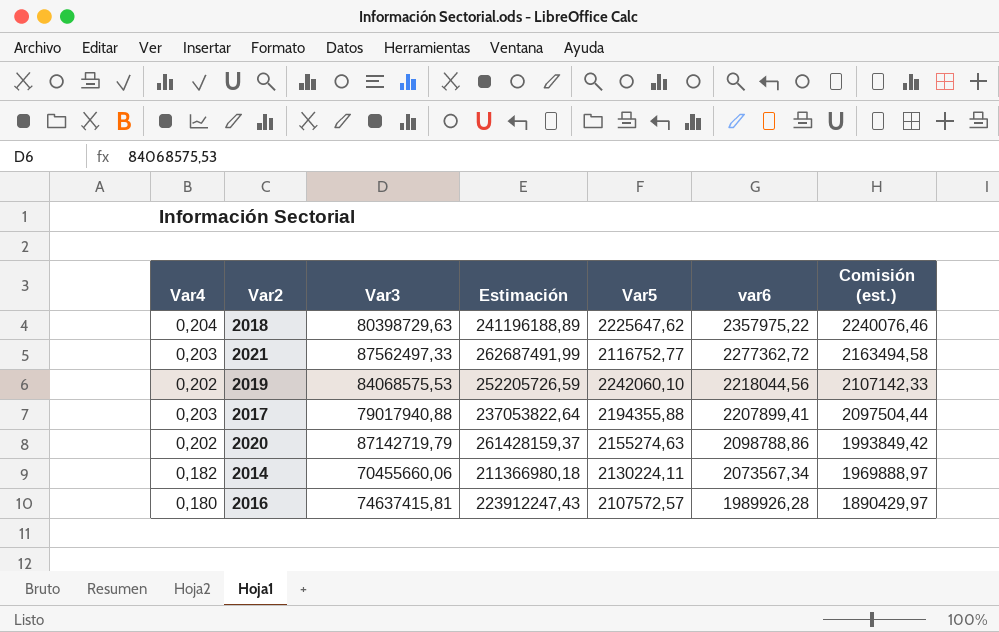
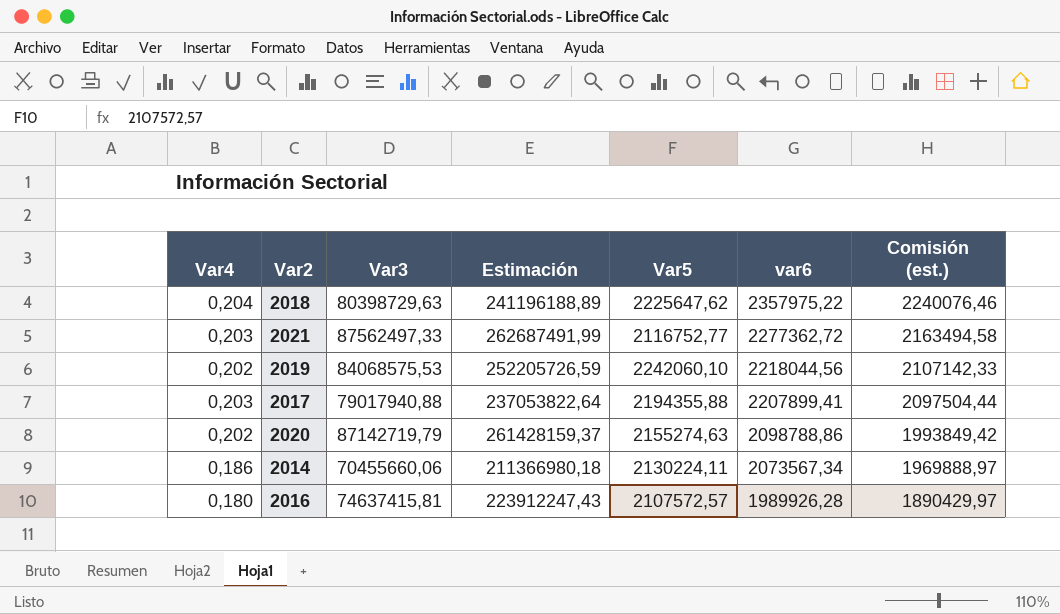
2014 | Var4: 0,182 -> 0,186

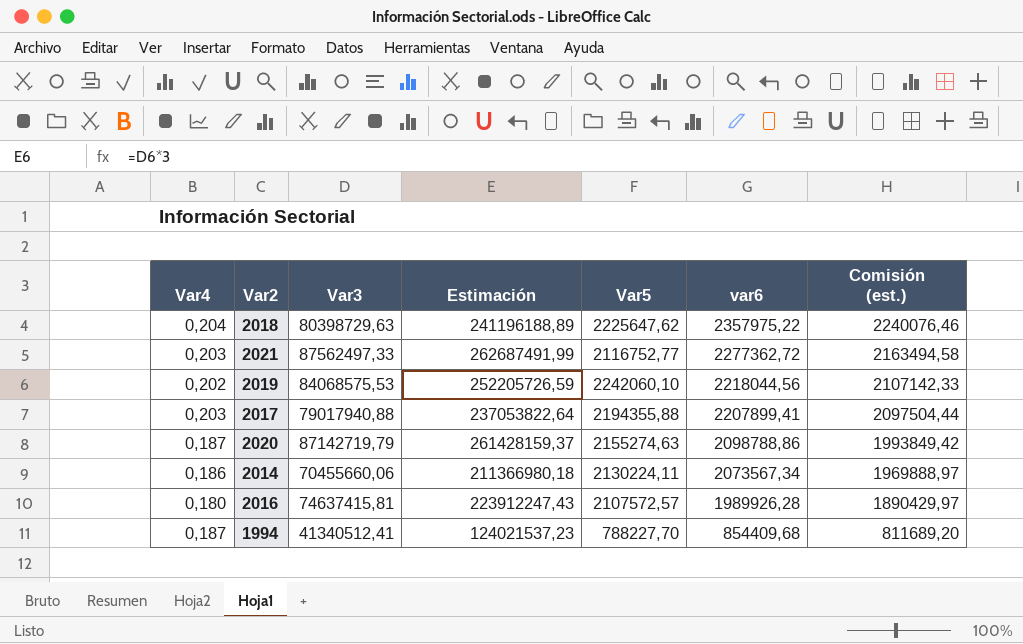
2020 | Var4: 0,202 -> 0,187
row 1994: none -> 0,187 | 41340512,41 | 124021537,23 | 788227,70 | 854409,68 | 811689,20

